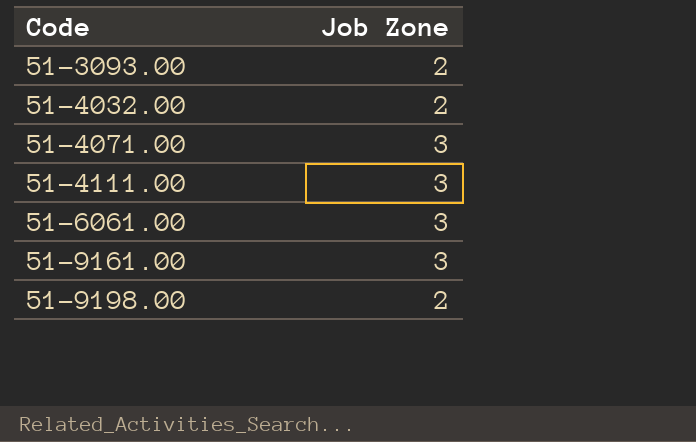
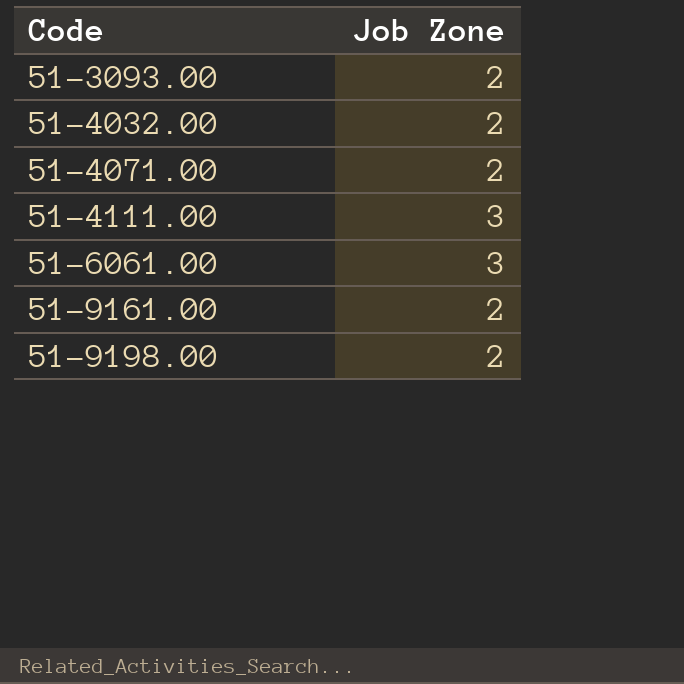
51-4071.00 | Job Zone: 3 -> 2
51-9161.00 | Job Zone: 3 -> 2

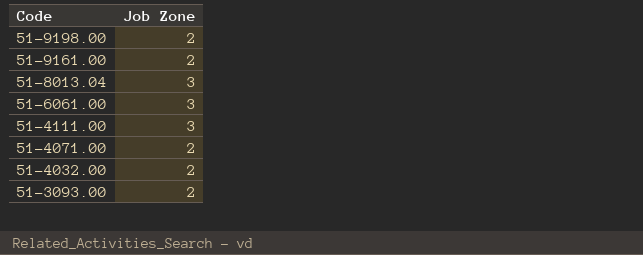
row order: Code ascending -> Code descending
row 51-8013.04: none -> 3

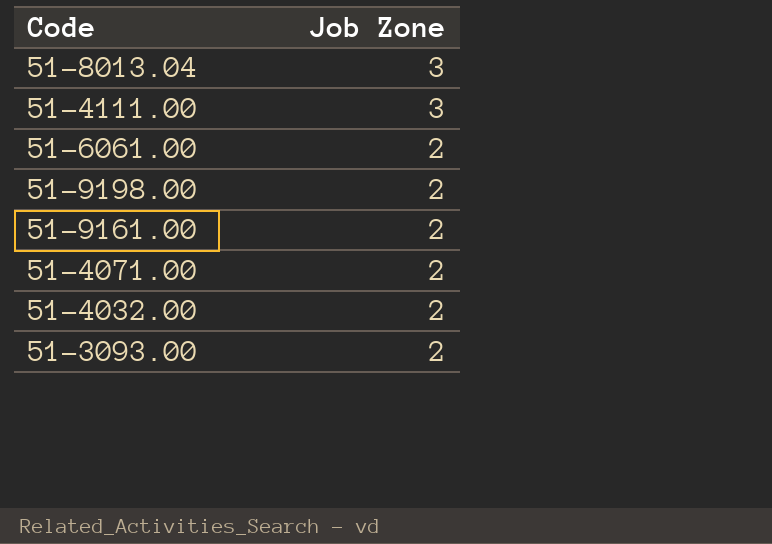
row order: Code descending -> Job Zone descending
51-6061.00 | Job Zone: 3 -> 2

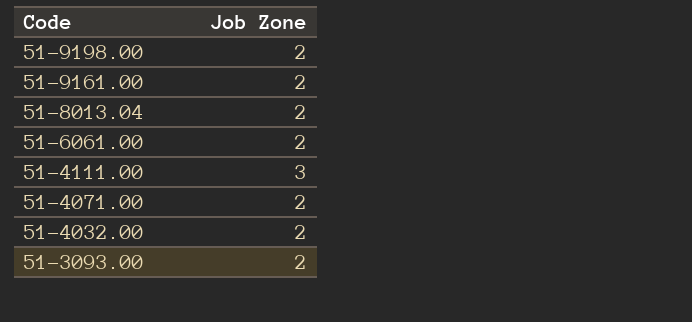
row order: Job Zone descending -> Code descending
51-8013.04 | Job Zone: 3 -> 2

